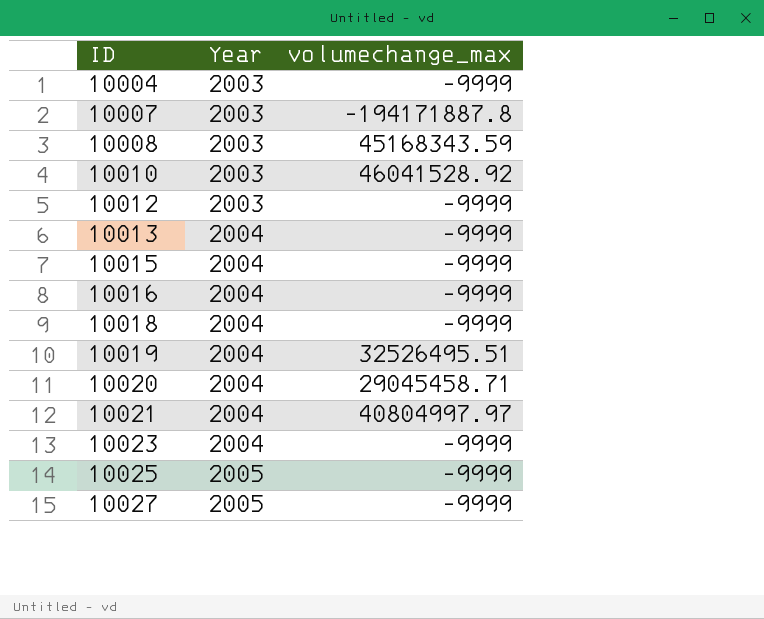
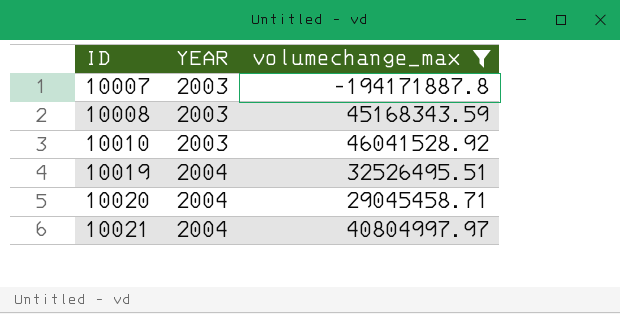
filter: none -> volumechange_max != -9999
column name: Year -> YEAR

